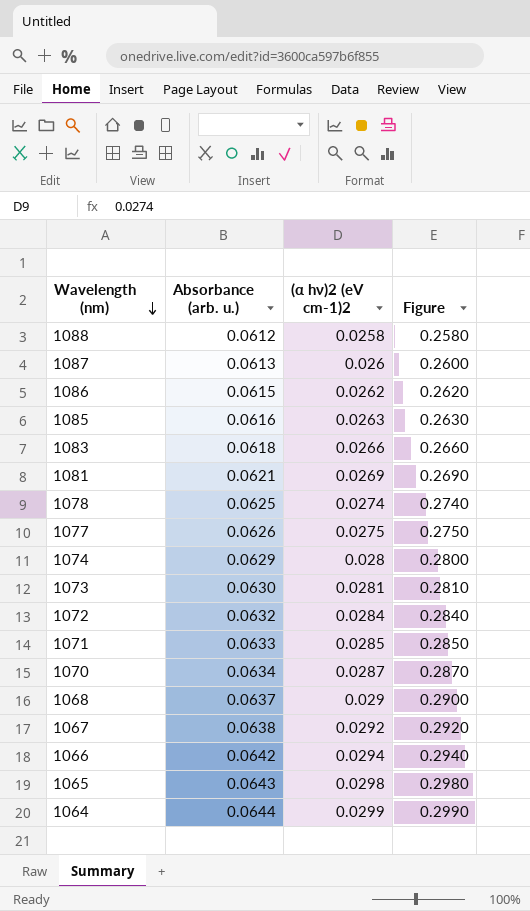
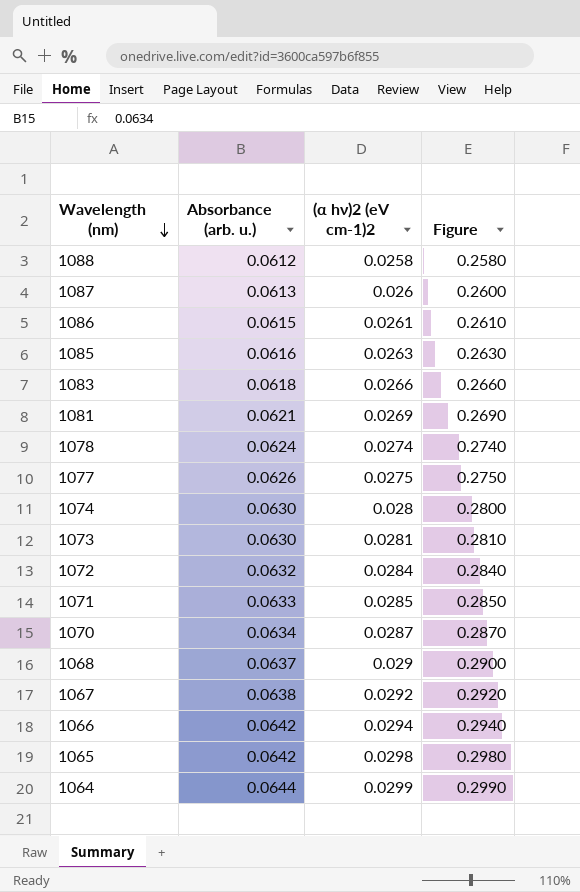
1086 | (α hν)2 (eV cm-1)2: 0.0262 -> 0.0261
1086 | Figure: 0.2620 -> 0.2610
1078 | Absorbance (arb. u.): 0.0625 -> 0.0624
1074 | Absorbance (arb. u.): 0.0629 -> 0.0630
1065 | Absorbance (arb. u.): 0.0643 -> 0.0642

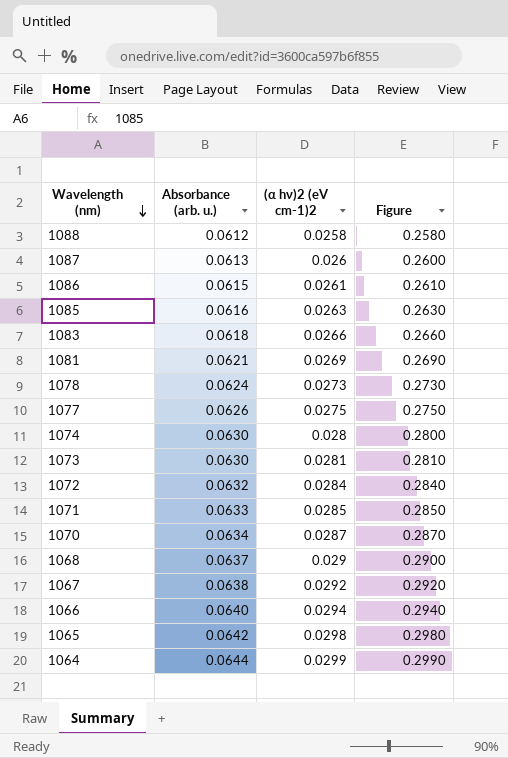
1078 | (α hν)2 (eV cm-1)2: 0.0274 -> 0.0273
1078 | Figure: 0.2740 -> 0.2730
1066 | Absorbance (arb. u.): 0.0642 -> 0.0640

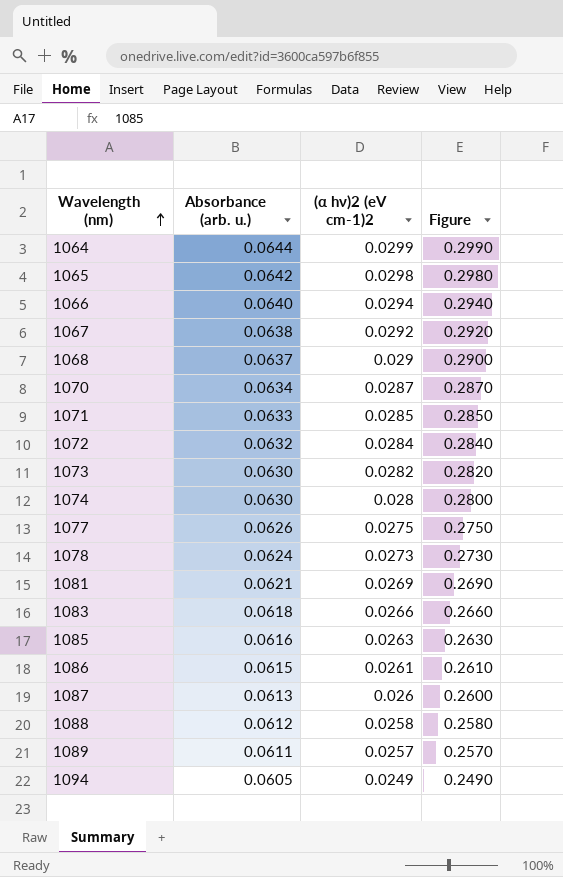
row order: Wavelength (nm) descending -> Wavelength (nm) ascending
1073 | (α hν)2 (eV cm-1)2: 0.0281 -> 0.0282
1073 | Figure: 0.2810 -> 0.2820
row 1089: none -> 0.0611 | 0.0257 | 0.2570
row 1094: none -> 0.0605 | 0.0249 | 0.2490

